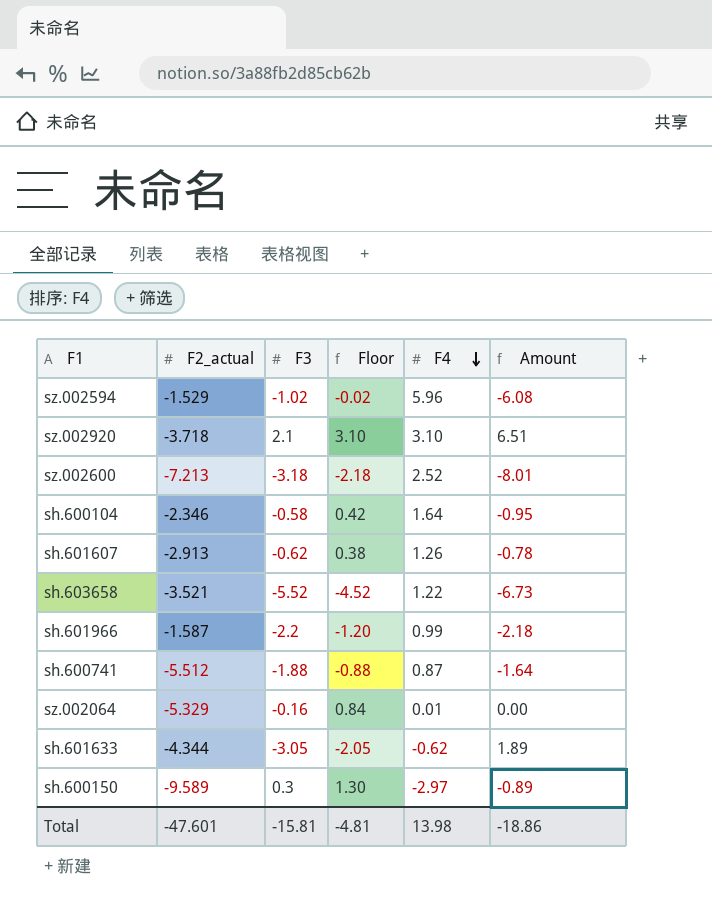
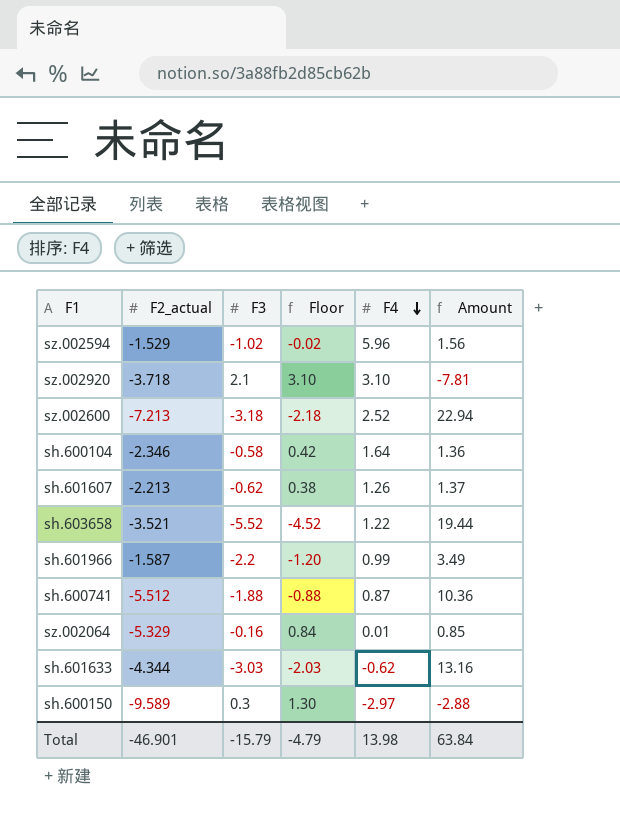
column Amount | formula: [F3] * [F4] -> [F2_actual] * [F3]
sh.601607 | F2_actual: -2.913 -> -2.213
sh.601633 | F3: -3.05 -> -3.03
sh.601633 | Floor: -2.05 -> -2.03
Total | F2_actual: -47.601 -> -46.901
Total | F3: -15.81 -> -15.79
Total | Floor: -4.81 -> -4.79
Total | Amount: -18.86 -> 63.84

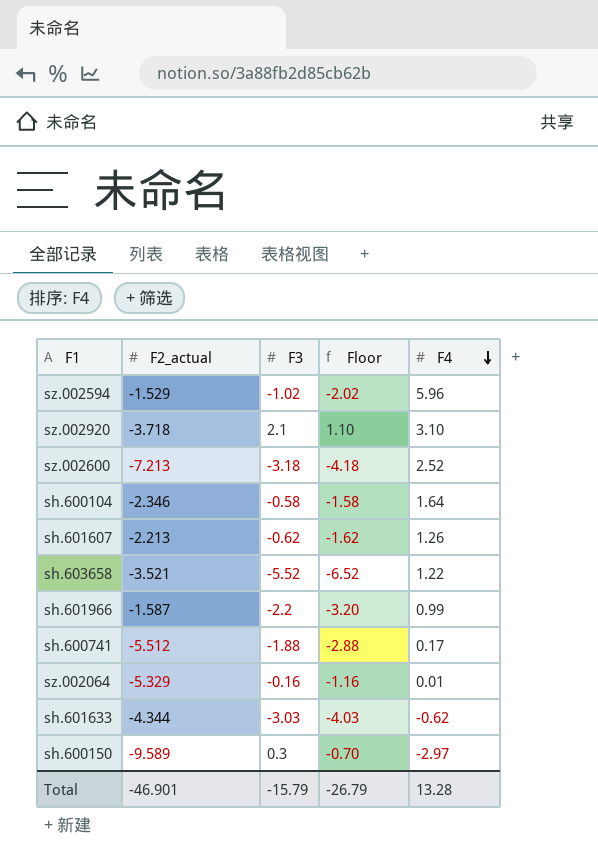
column Amount | formula: [F2_actual] * [F3] -> none
column Floor | formula: [F3] + 1 -> [F3] - 1
sh.600741 | F4: 0.87 -> 0.17
Total | Floor: -4.79 -> -26.79
Total | F4: 13.98 -> 13.28

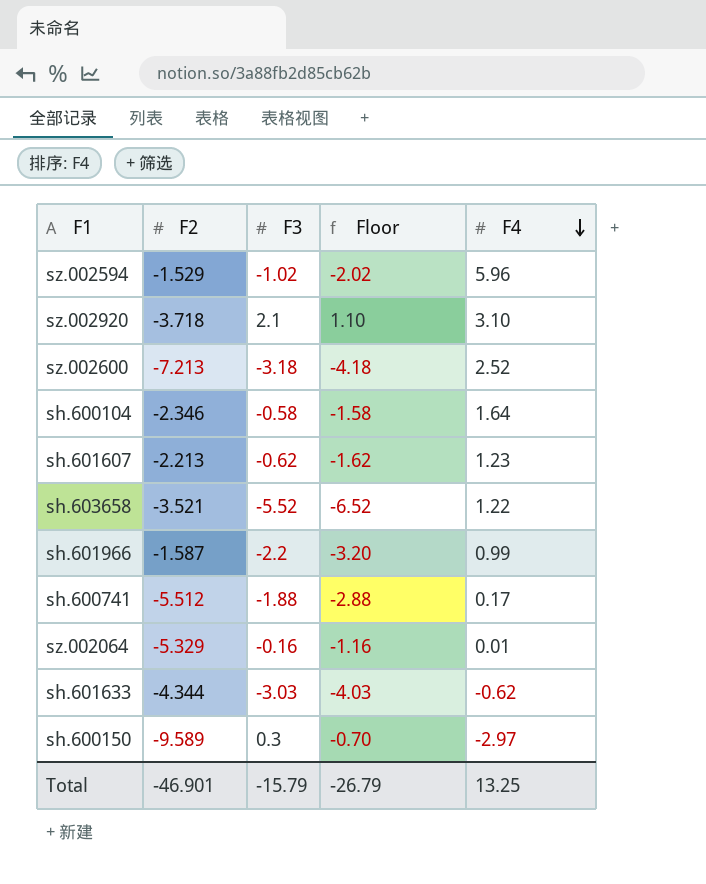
column name: F2_actual -> F2
sh.601607 | F4: 1.26 -> 1.23
Total | F4: 13.28 -> 13.25

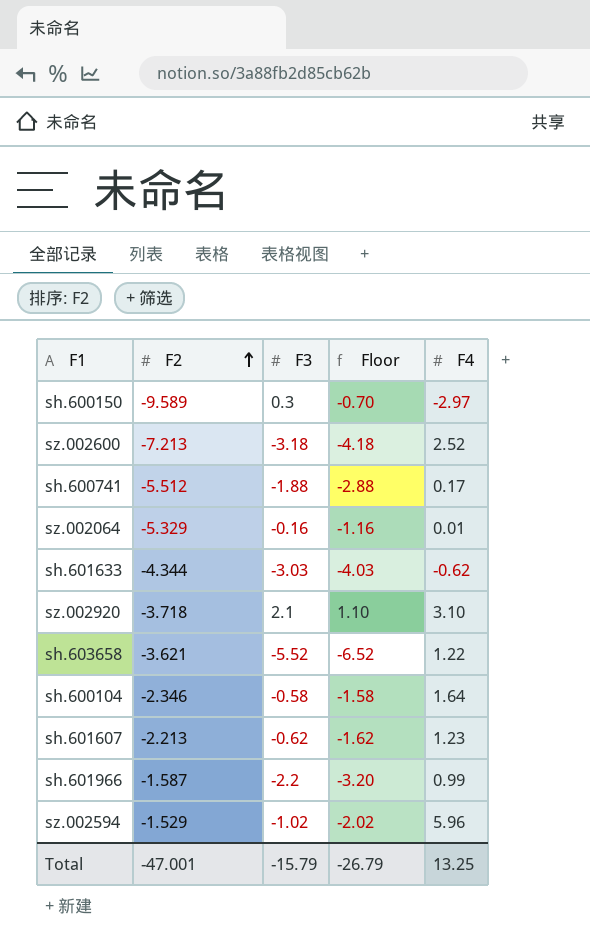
row order: F4 descending -> F2 ascending
sh.603658 | F2: -3.521 -> -3.621
Total | F2: -46.901 -> -47.001

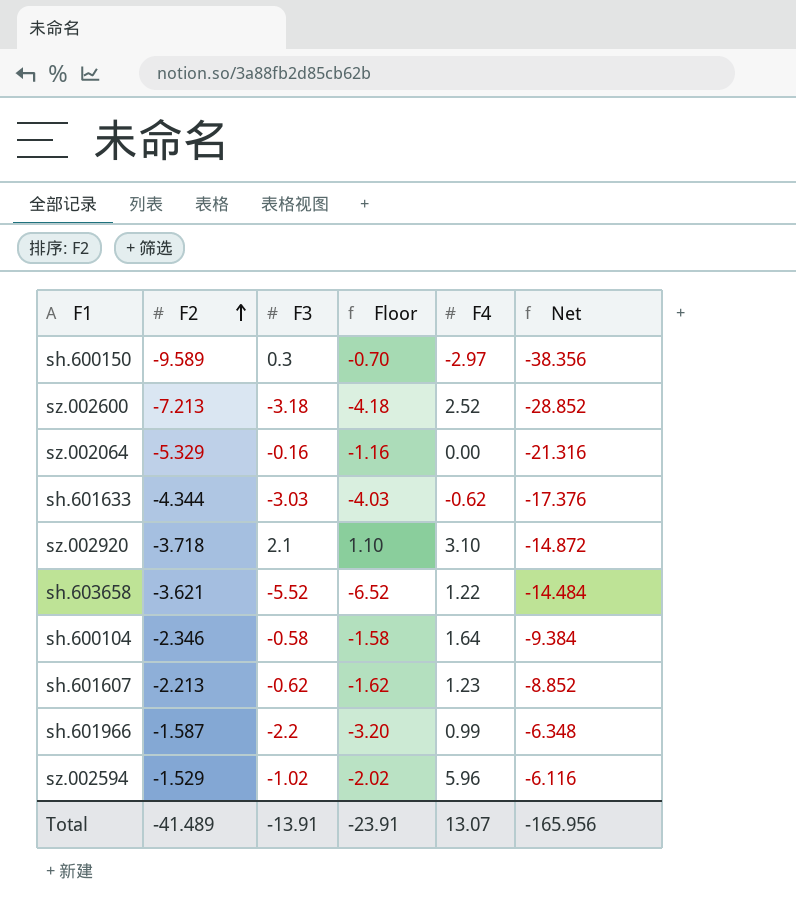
column Net | formula: none -> [F2] * 4
row sh.600741: -5.512 | -1.88 | -2.88 | 0.17 -> none
sz.002064 | F4: 0.01 -> 0.00
Total | F2: -47.001 -> -41.489
Total | F3: -15.79 -> -13.91
Total | Floor: -26.79 -> -23.91
Total | F4: 13.25 -> 13.07

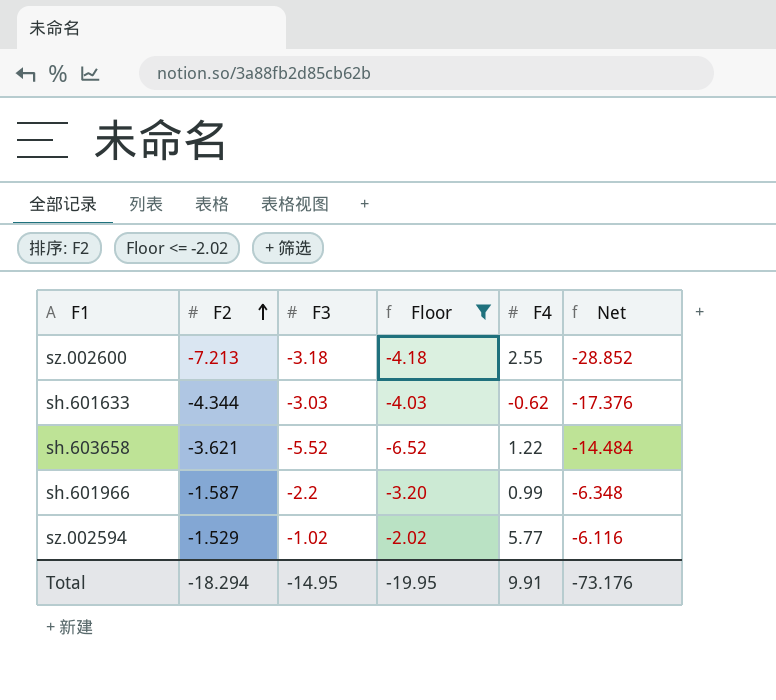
filter: none -> Floor <= -2.02
sz.002600 | F4: 2.52 -> 2.55
sz.002594 | F4: 5.96 -> 5.77
Total | F2: -41.489 -> -18.294
Total | F3: -13.91 -> -14.95
Total | Floor: -23.91 -> -19.95
Total | F4: 13.07 -> 9.91
Total | Net: -165.956 -> -73.176

